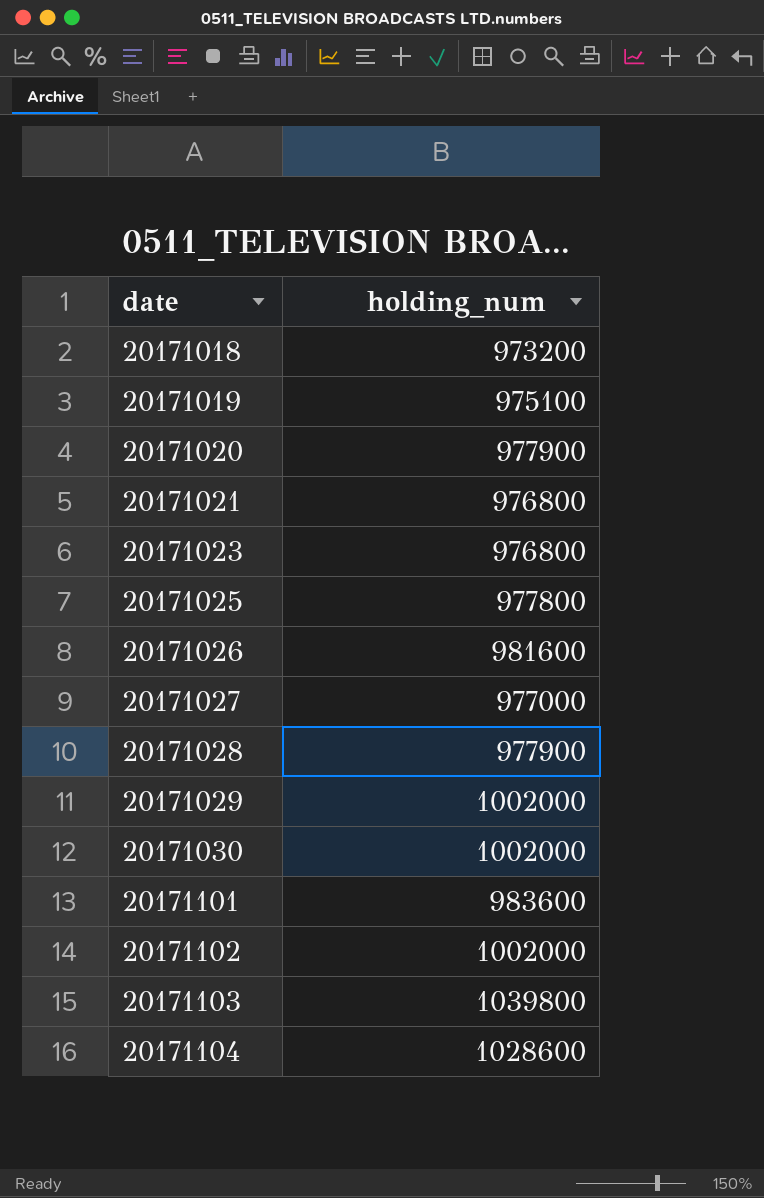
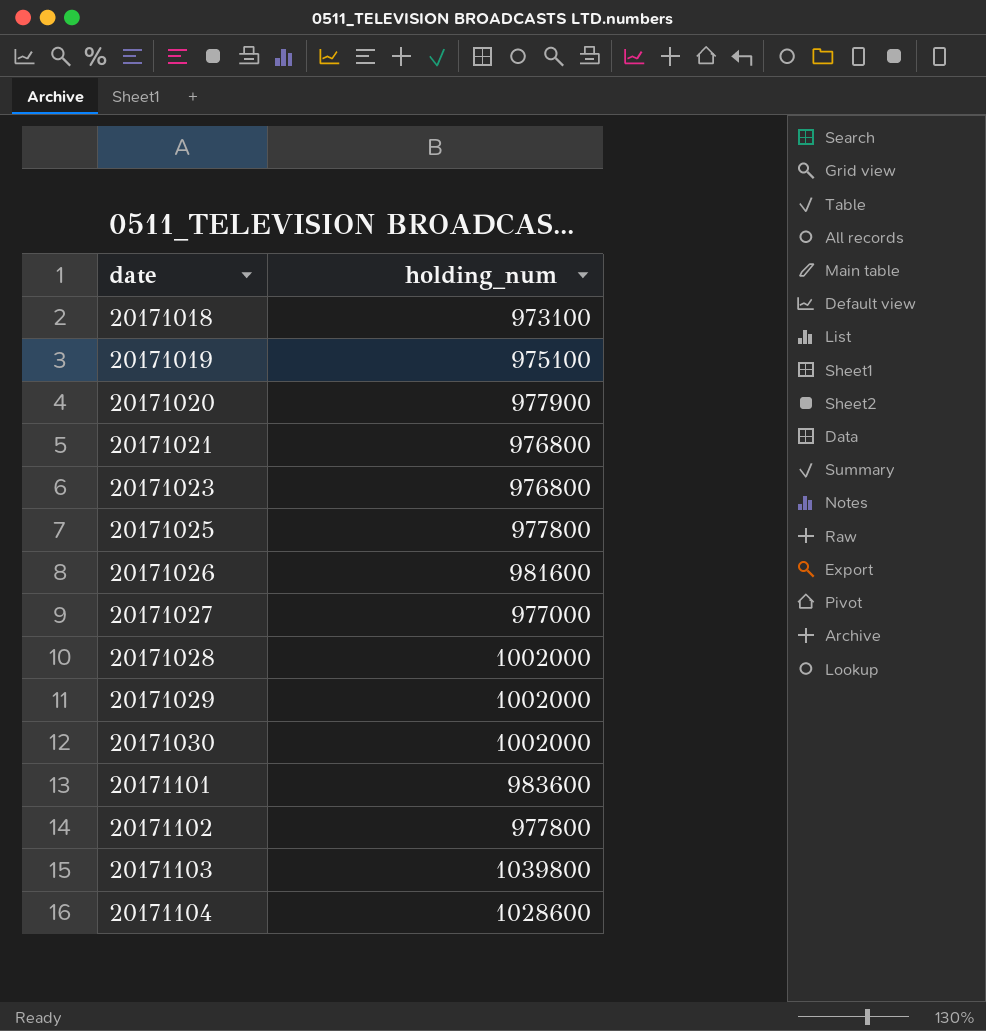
20171018 | holding_num: 973200 -> 973100
20171028 | holding_num: 977900 -> 1002000
20171102 | holding_num: 1002000 -> 977800

